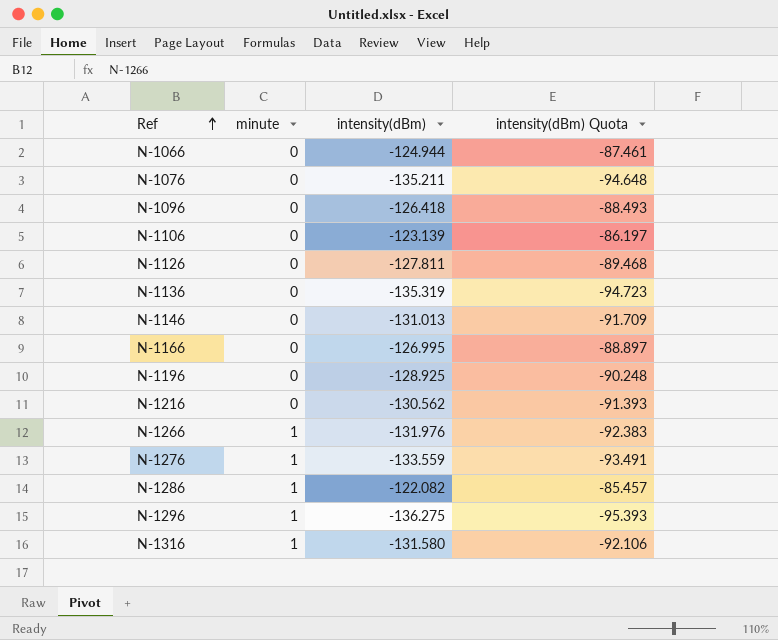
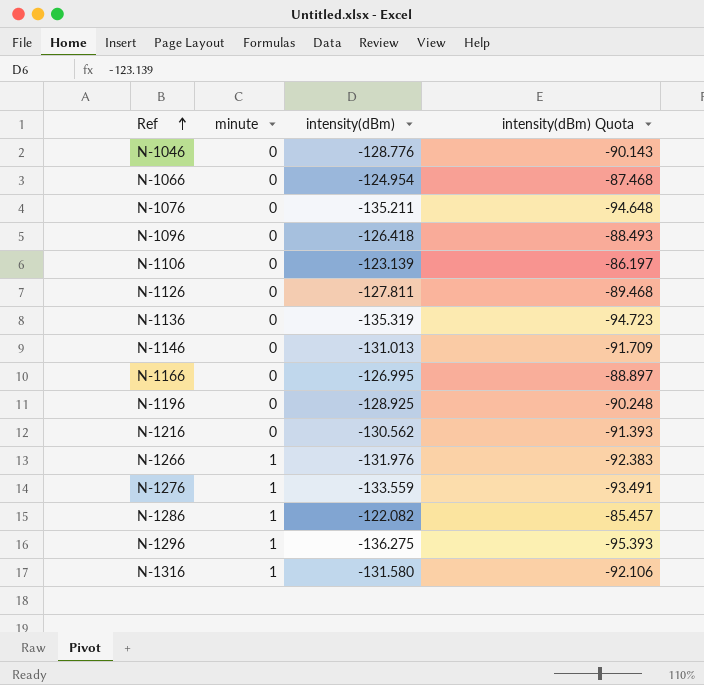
row N-1046: none -> 0 | -128.776 | -90.143
N-1066 | intensity(dBm): -124.944 -> -124.954
N-1066 | intensity(dBm) Quota: -87.461 -> -87.468

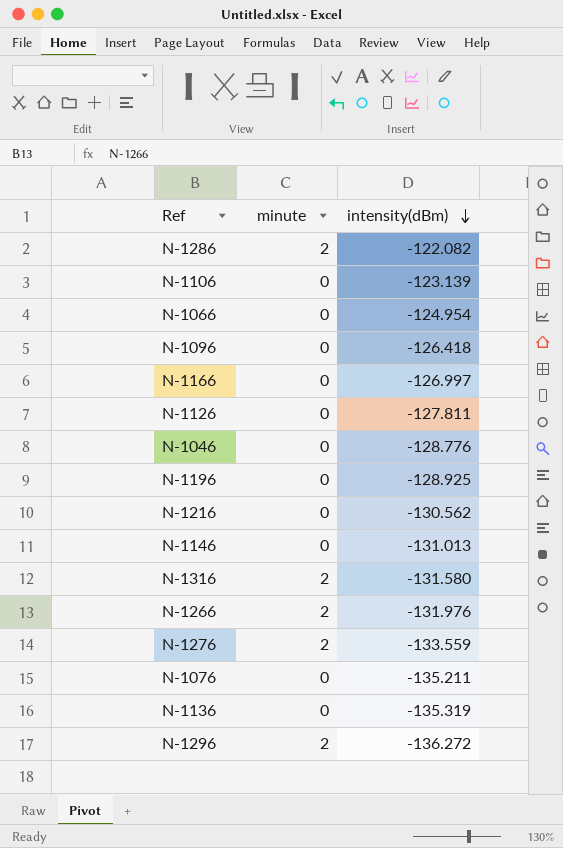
row order: Ref ascending -> intensity(dBm) descending
column intensity(dBm) Quota | formula: [intensity(dBm)] * 0.7 -> none
N-1286 | minute: 1 -> 2
N-1166 | intensity(dBm): -126.995 -> -126.997
N-1316 | minute: 1 -> 2
N-1266 | minute: 1 -> 2
N-1276 | minute: 1 -> 2
N-1296 | minute: 1 -> 2
N-1296 | intensity(dBm): -136.275 -> -136.272

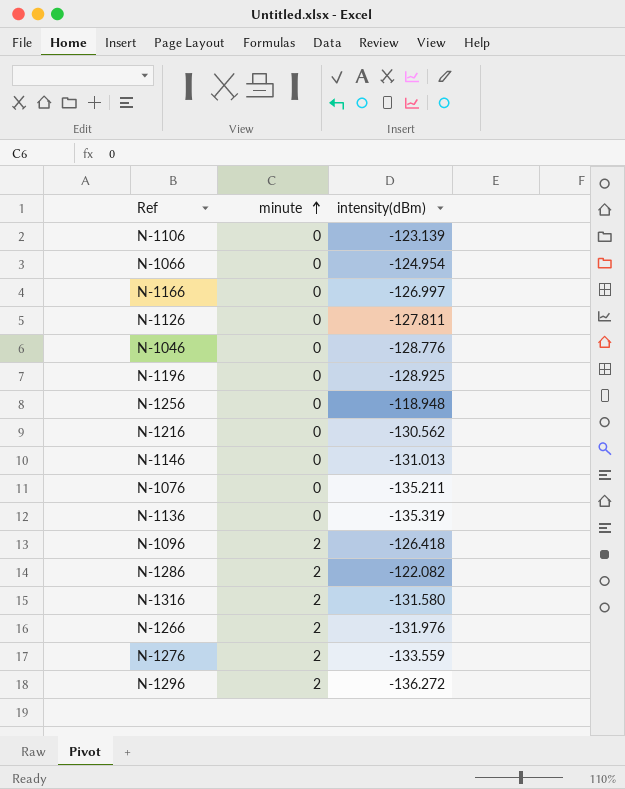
row order: intensity(dBm) descending -> minute ascending
row N-1256: none -> 0 | -118.948
N-1096 | minute: 0 -> 2

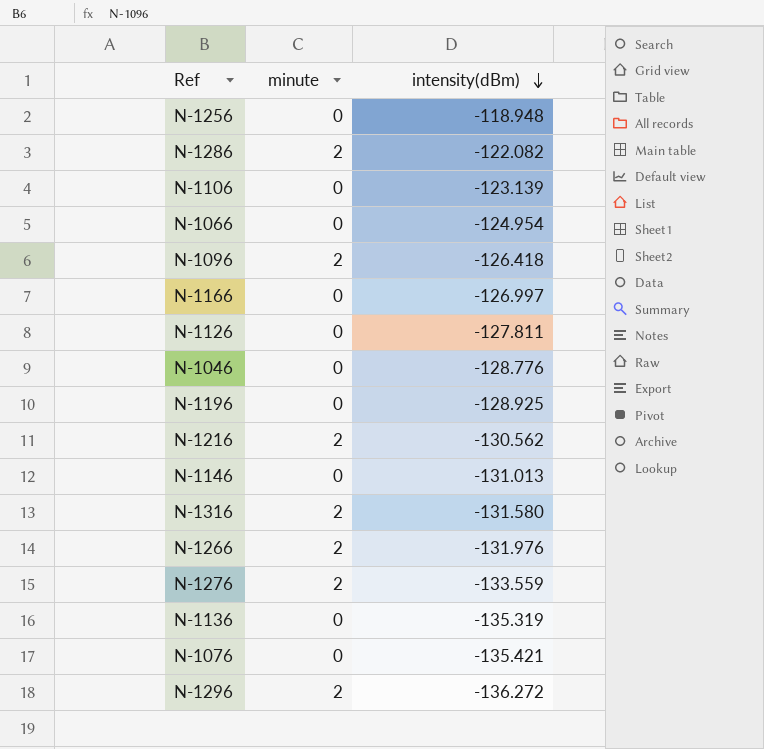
row order: minute ascending -> intensity(dBm) descending
N-1216 | minute: 0 -> 2
N-1076 | intensity(dBm): -135.211 -> -135.421

